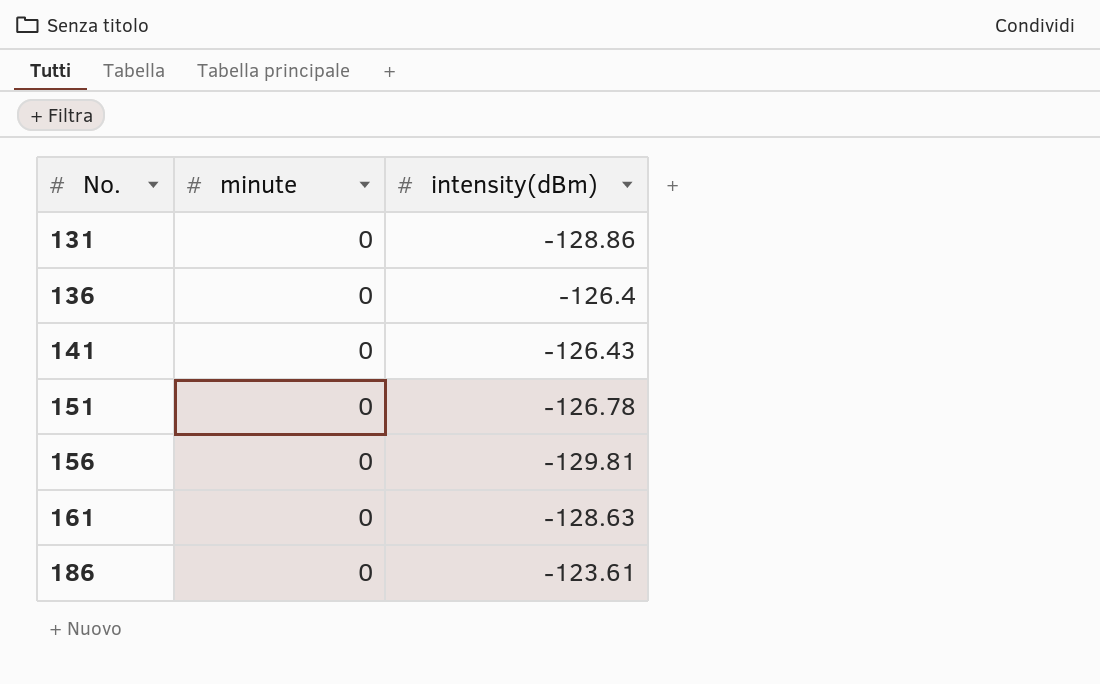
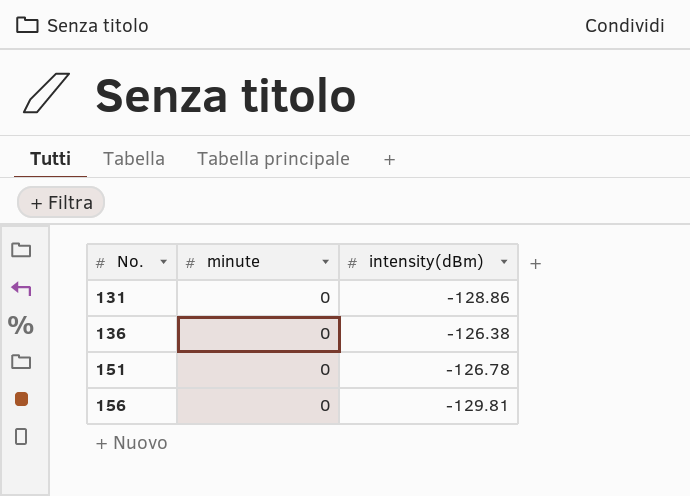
row 141: 0 | -126.43 -> none
row 161: 0 | -128.63 -> none
row 186: 0 | -123.61 -> none
136 | intensity(dBm): -126.4 -> -126.38

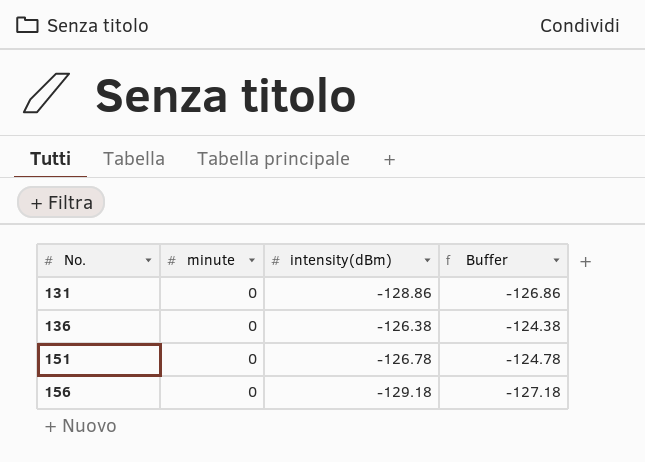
column Buffer | formula: none -> [intensity(dBm)] + 2
156 | intensity(dBm): -129.81 -> -129.18

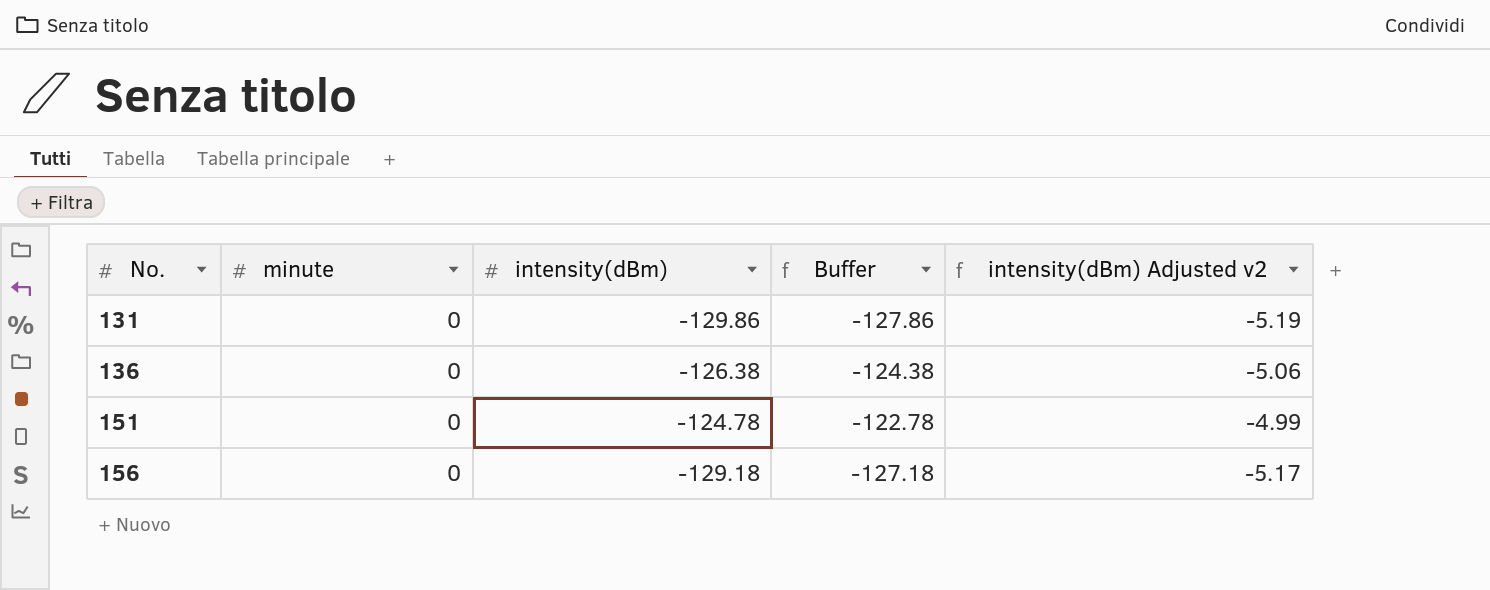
column intensity(dBm) Adjusted v2 | formula: none -> [intensity(dBm)] * 0.04
131 | intensity(dBm): -128.86 -> -129.86
131 | Buffer: -126.86 -> -127.86
151 | intensity(dBm): -126.78 -> -124.78
151 | Buffer: -124.78 -> -122.78

